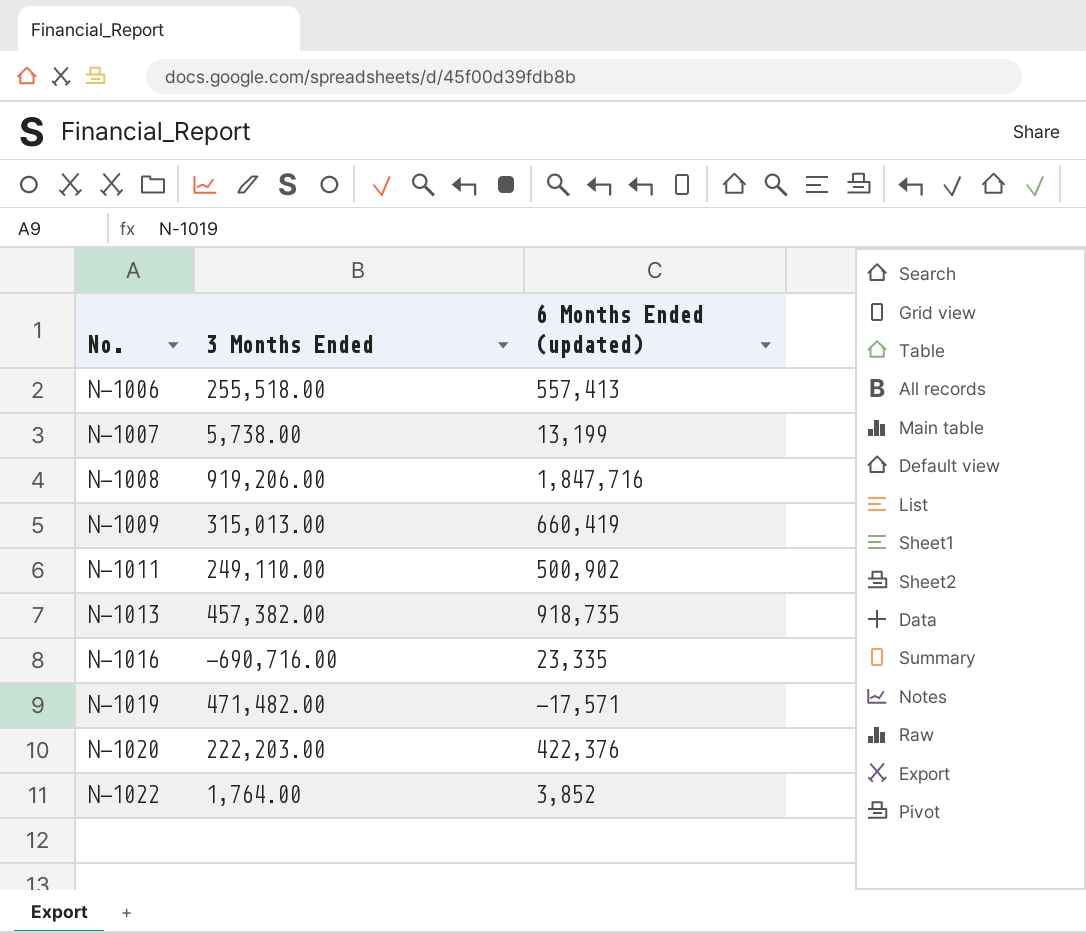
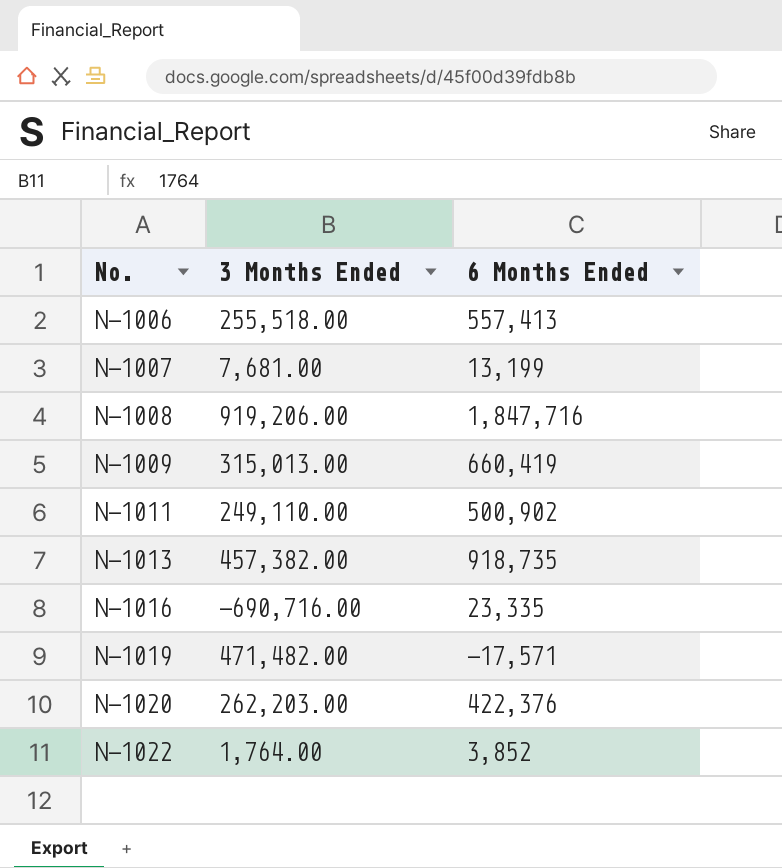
column name: 6 Months Ended (updated) -> 6 Months Ended
N-1007 | 3 Months Ended: 5,738.00 -> 7,681.00
N-1020 | 3 Months Ended: 222,203.00 -> 262,203.00

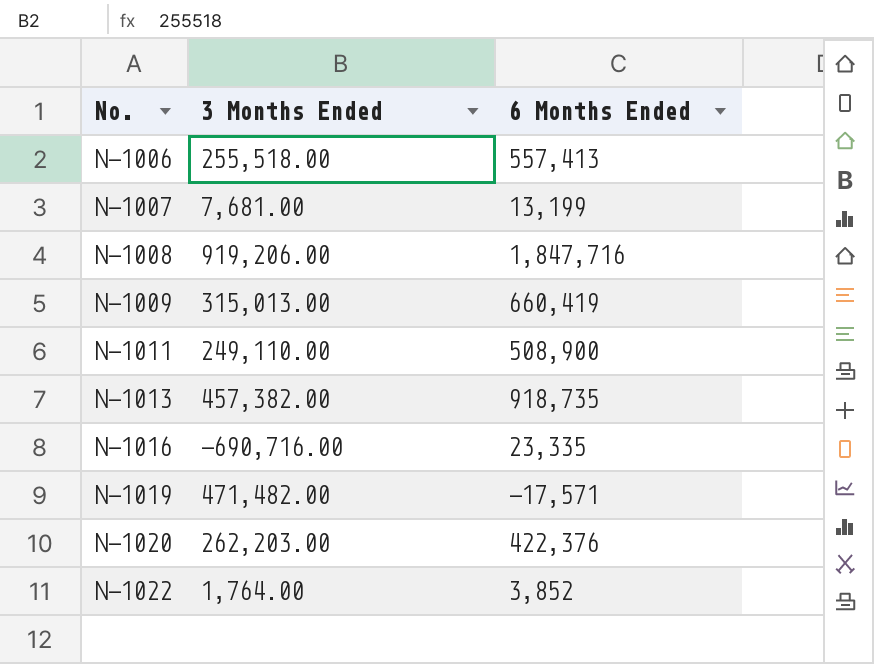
N-1011 | 6 Months Ended: 500,902 -> 508,900

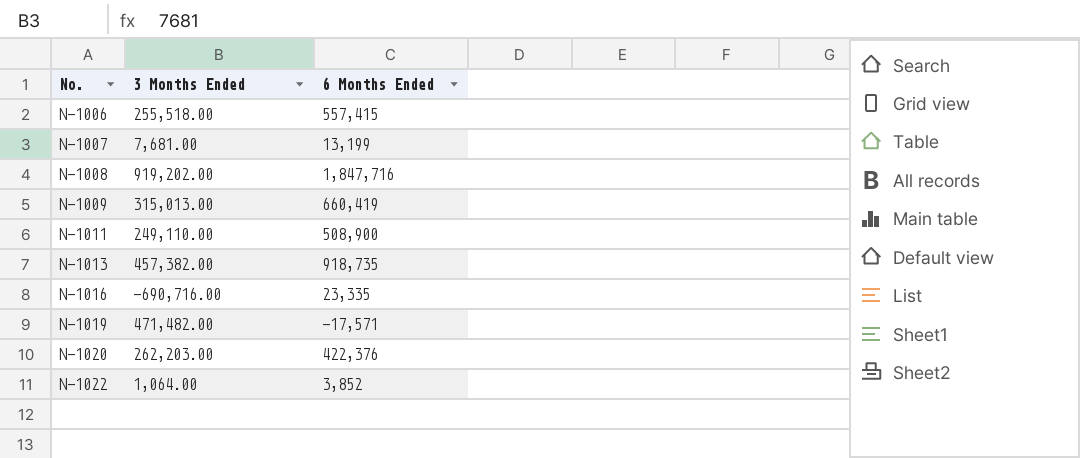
N-1006 | 6 Months Ended: 557,413 -> 557,415
N-1008 | 3 Months Ended: 919,206.00 -> 919,202.00
N-1022 | 3 Months Ended: 1,764.00 -> 1,064.00

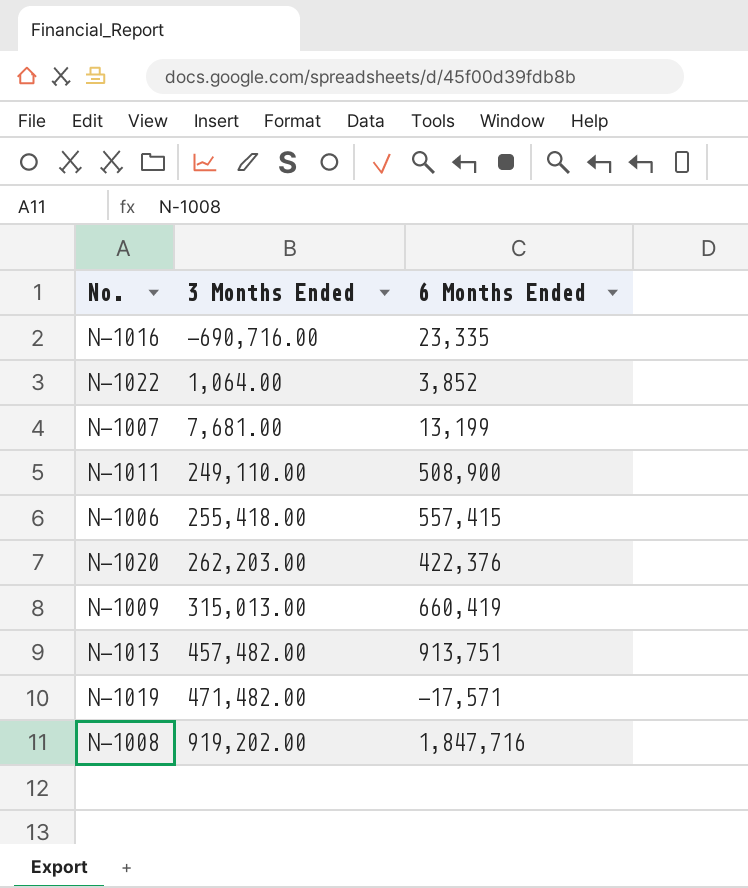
row order: No. ascending -> 3 Months Ended ascending
N-1006 | 3 Months Ended: 255,518.00 -> 255,418.00
N-1013 | 3 Months Ended: 457,382.00 -> 457,482.00
N-1013 | 6 Months Ended: 918,735 -> 913,751

